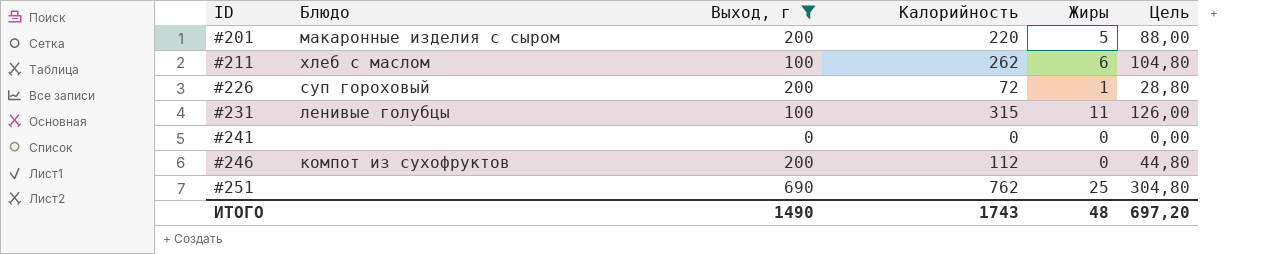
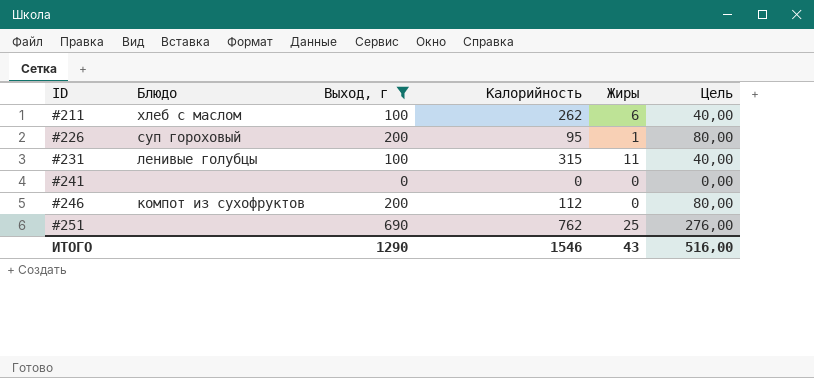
column Цель | formula: [Калорийность] * 0,4 -> [Выход, г] * 0,4
row #201: макаронные изделия с сыром | 200 | 220 | 5 | 88,00 -> none
#226 | Калорийность: 72 -> 95
ИТОГО | Выход, г: 1490 -> 1290
ИТОГО | Калорийность: 1743 -> 1546
ИТОГО | Жиры: 48 -> 43
ИТОГО | Цель: 697,20 -> 516,00

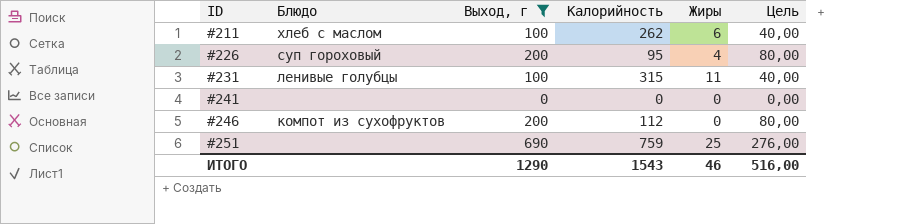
#226 | Жиры: 1 -> 4
#251 | Калорийность: 762 -> 759
ИТОГО | Калорийность: 1546 -> 1543
ИТОГО | Жиры: 43 -> 46

